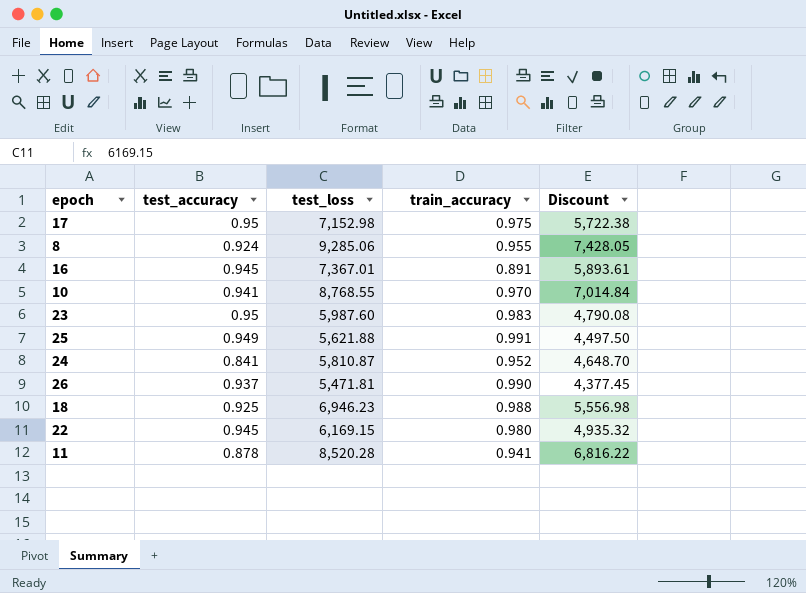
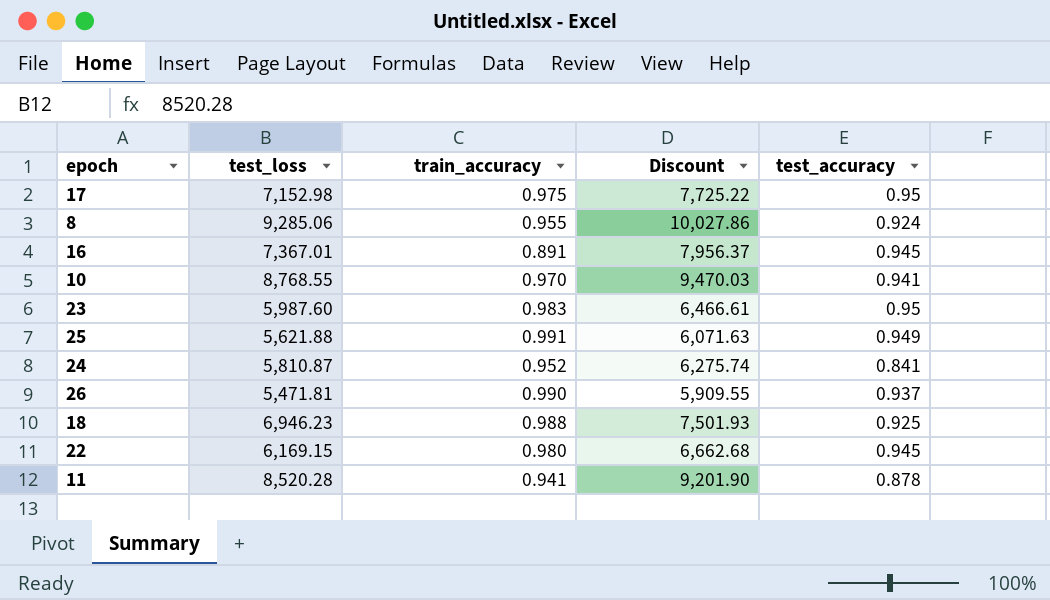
column Discount | formula: [test_loss] * 0.8 -> [test_loss] * 1.08
column test_accuracy | position: 2 -> 5

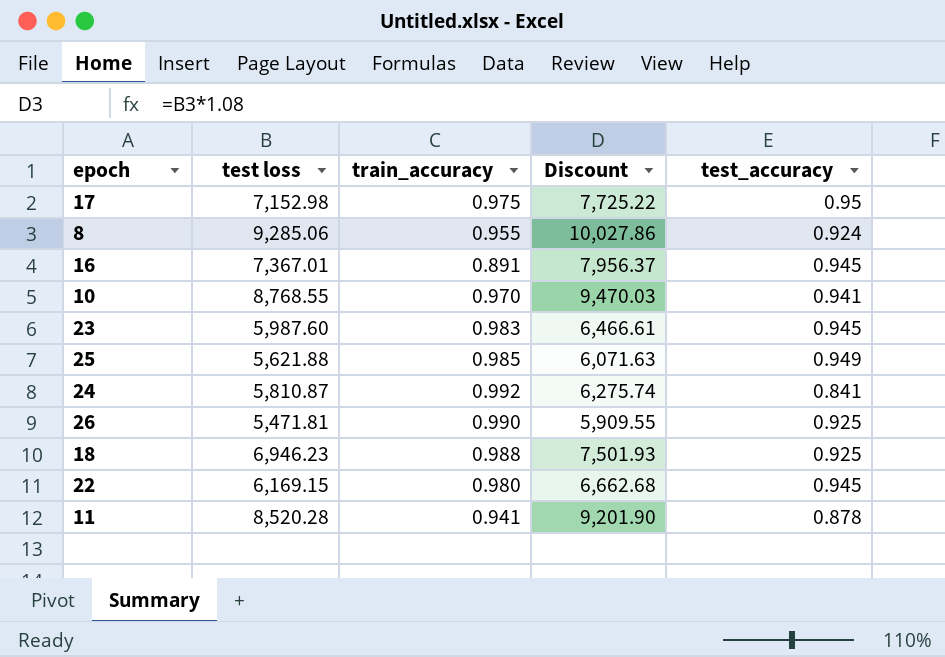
column name: test_loss -> test loss
23 | test_accuracy: 0.95 -> 0.945
25 | train_accuracy: 0.991 -> 0.985
24 | train_accuracy: 0.952 -> 0.992
26 | test_accuracy: 0.937 -> 0.925

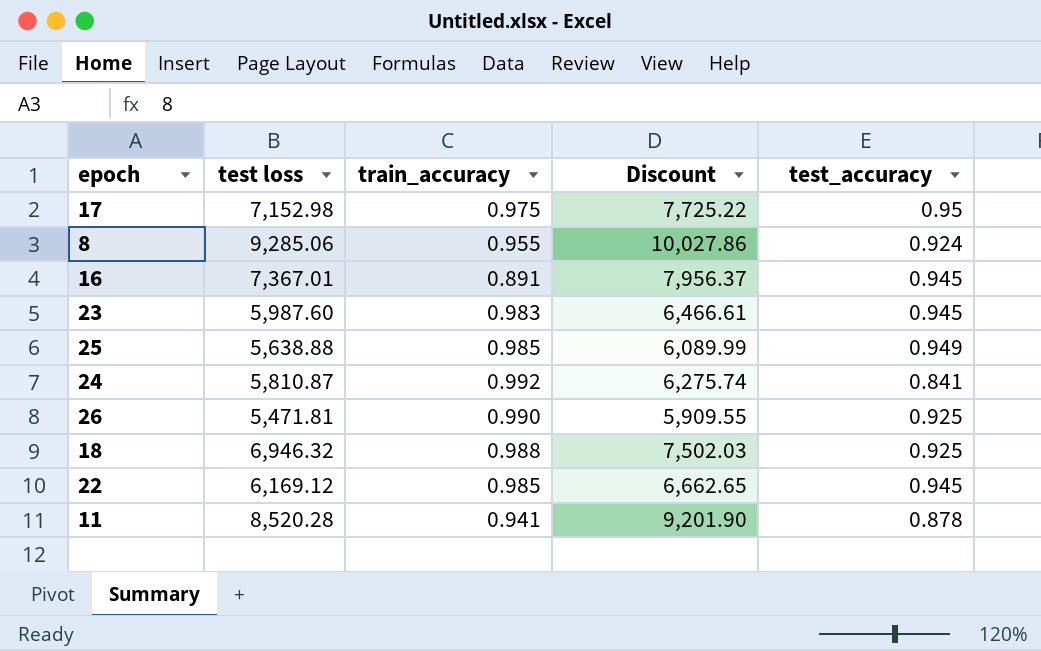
row 10: 8,768.55 | 0.970 | 9,470.03 | 0.941 -> none
25 | test loss: 5,621.88 -> 5,638.88
25 | Discount: 6,071.63 -> 6,089.99
18 | test loss: 6,946.23 -> 6,946.32
18 | Discount: 7,501.93 -> 7,502.03
22 | test loss: 6,169.15 -> 6,169.12
22 | train_accuracy: 0.980 -> 0.985
22 | Discount: 6,662.68 -> 6,662.65

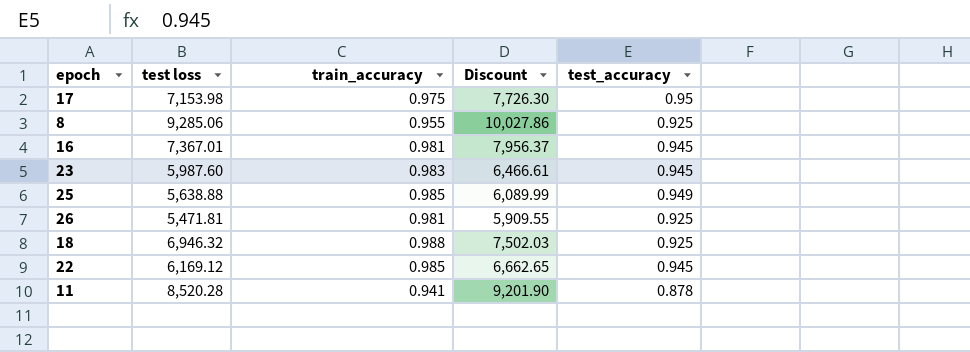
row 24: 5,810.87 | 0.992 | 6,275.74 | 0.841 -> none
17 | test loss: 7,152.98 -> 7,153.98
17 | Discount: 7,725.22 -> 7,726.30
8 | test_accuracy: 0.924 -> 0.925
16 | train_accuracy: 0.891 -> 0.981
26 | train_accuracy: 0.990 -> 0.981

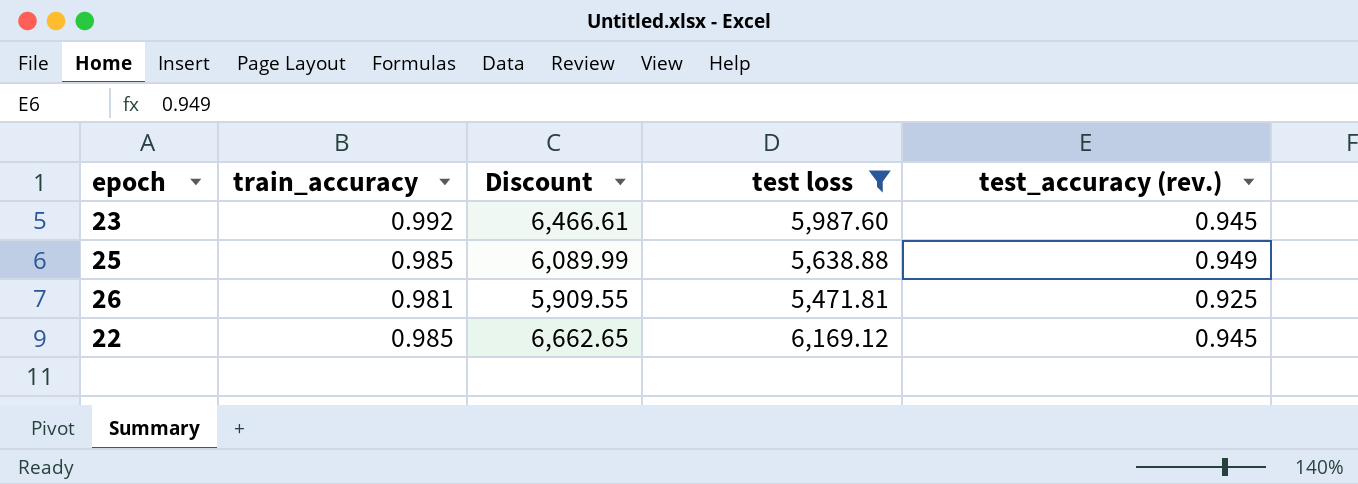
filter: none -> test loss <= 6,169.12
column test loss | position: 2 -> 4
column name: test_accuracy -> test_accuracy (rev.)
23 | train_accuracy: 0.983 -> 0.992

